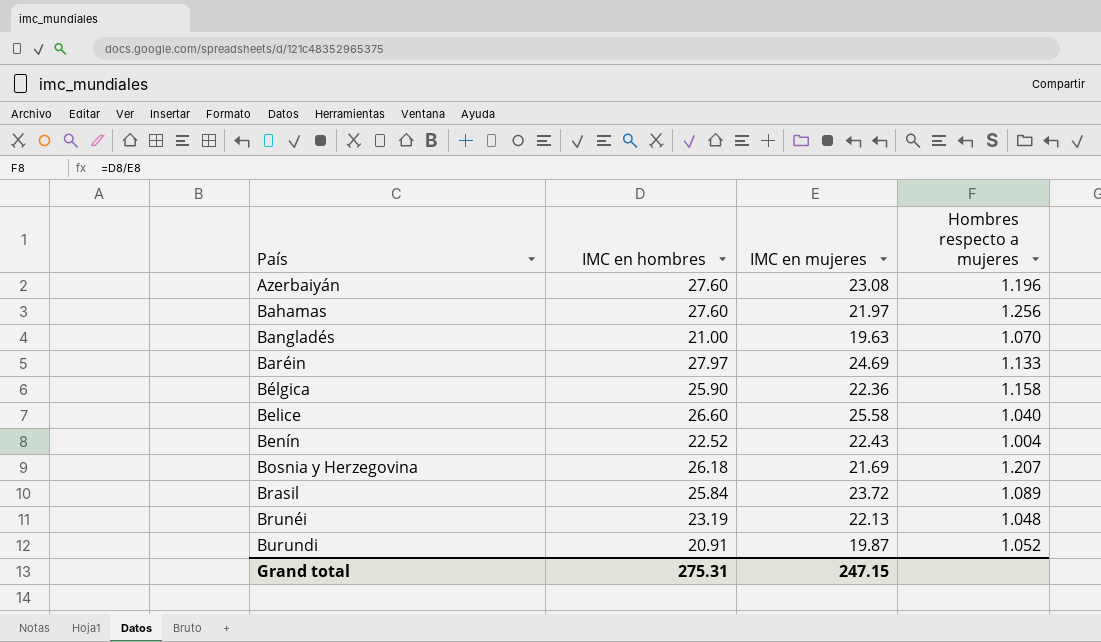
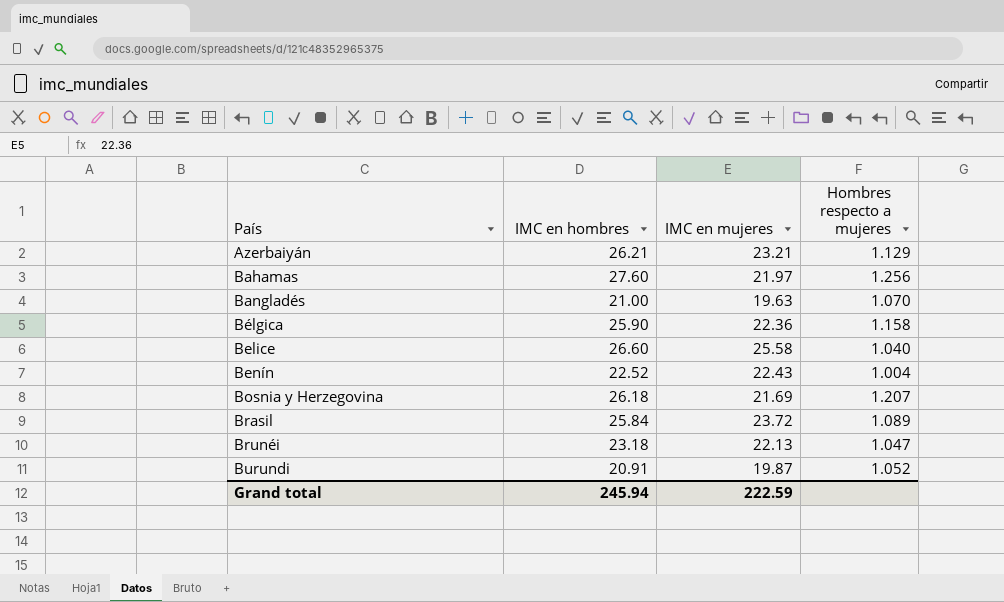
row Baréin: 27.97 | 24.69 | 1.133 -> none
Azerbaiyán | IMC en hombres: 27.60 -> 26.21
Azerbaiyán | IMC en mujeres: 23.08 -> 23.21
Azerbaiyán | Hombres respecto a mujeres: 1.196 -> 1.129
Brunéi | IMC en hombres: 23.19 -> 23.18
Brunéi | Hombres respecto a mujeres: 1.048 -> 1.047
Grand total | IMC en hombres: 275.31 -> 245.94
Grand total | IMC en mujeres: 247.15 -> 222.59

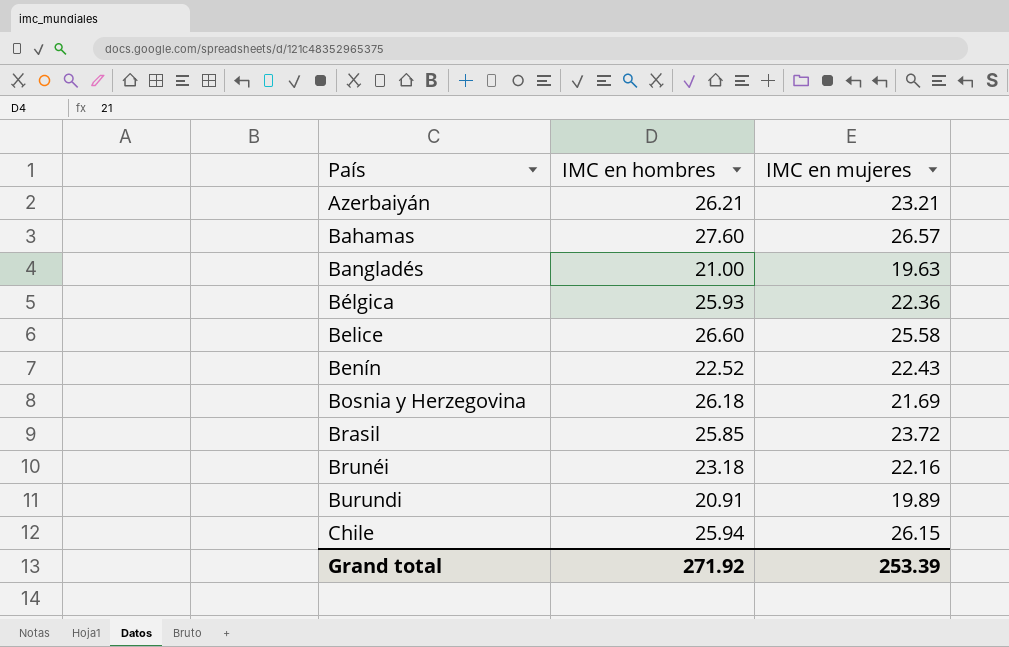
column Hombres respecto a mujeres | formula: [IMC en hombres] / [IMC en mujeres] -> none
Bahamas | IMC en mujeres: 21.97 -> 26.57
Bélgica | IMC en hombres: 25.90 -> 25.93
Brasil | IMC en hombres: 25.84 -> 25.85
Brunéi | IMC en mujeres: 22.13 -> 22.16
Burundi | IMC en mujeres: 19.87 -> 19.89
row Chile: none -> 25.94 | 26.15
Grand total | IMC en hombres: 245.94 -> 271.92
Grand total | IMC en mujeres: 222.59 -> 253.39

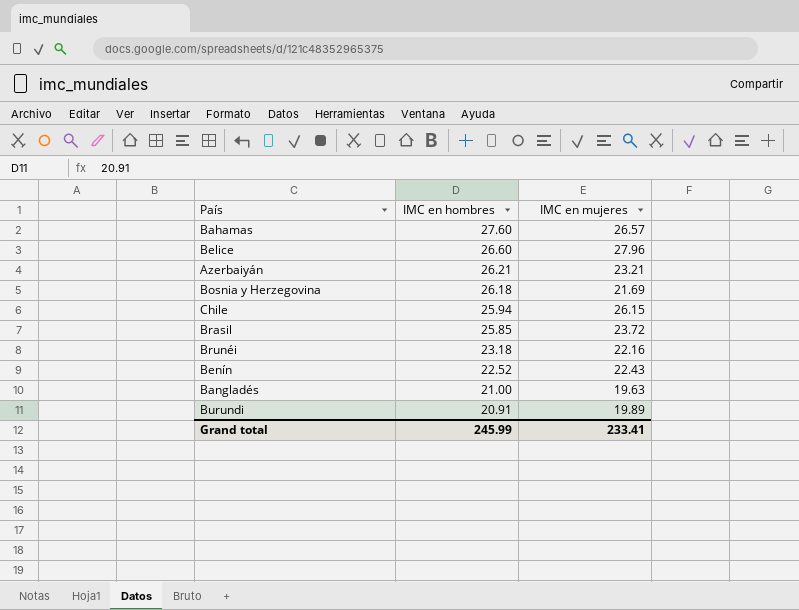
row order: País ascending -> IMC en hombres descending
row Bélgica: 25.93 | 22.36 -> none
Belice | IMC en mujeres: 25.58 -> 27.96
Grand total | IMC en hombres: 271.92 -> 245.99
Grand total | IMC en mujeres: 253.39 -> 233.41

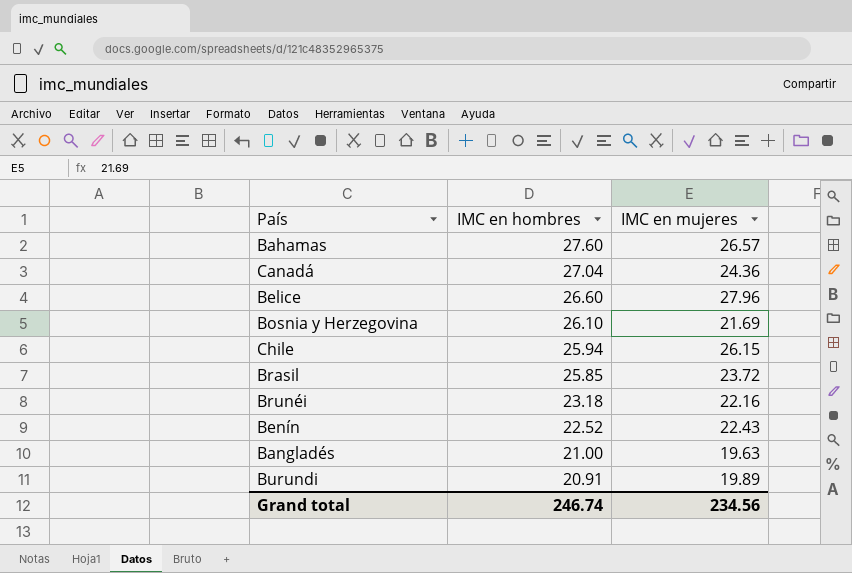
row Azerbaiyán: 26.21 | 23.21 -> none
row Canadá: none -> 27.04 | 24.36
Bosnia y Herzegovina | IMC en hombres: 26.18 -> 26.10
Grand total | IMC en hombres: 245.99 -> 246.74
Grand total | IMC en mujeres: 233.41 -> 234.56

